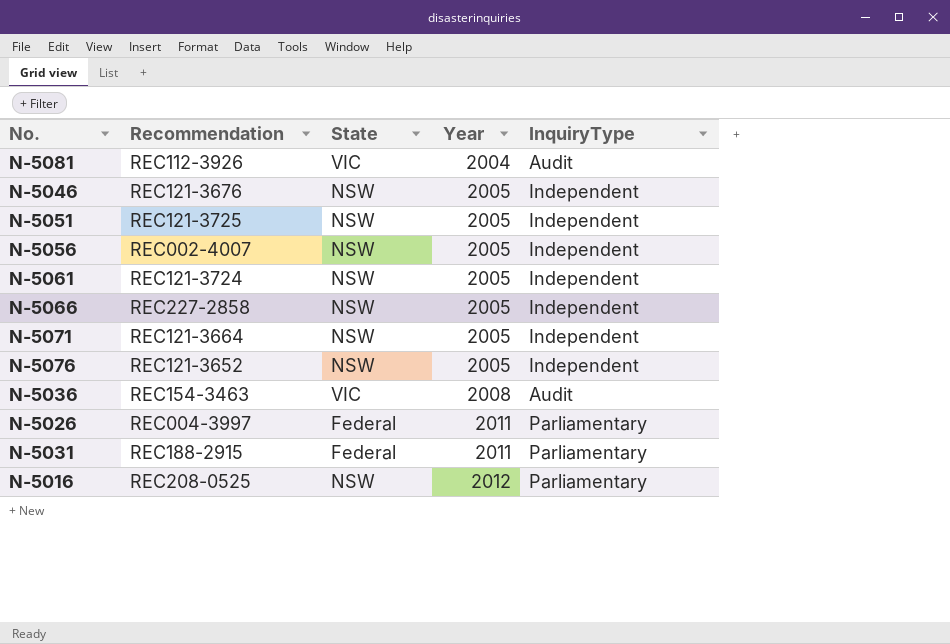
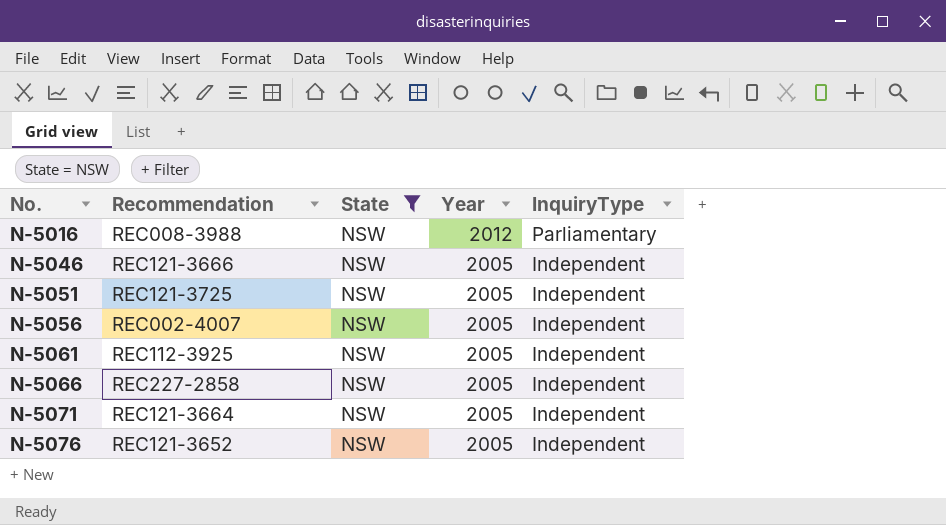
filter: none -> State = NSW
row order: Year ascending -> No. ascending
N-5016 | Recommendation: REC208-0525 -> REC008-3988
N-5046 | Recommendation: REC121-3676 -> REC121-3666
N-5061 | Recommendation: REC121-3724 -> REC112-3925

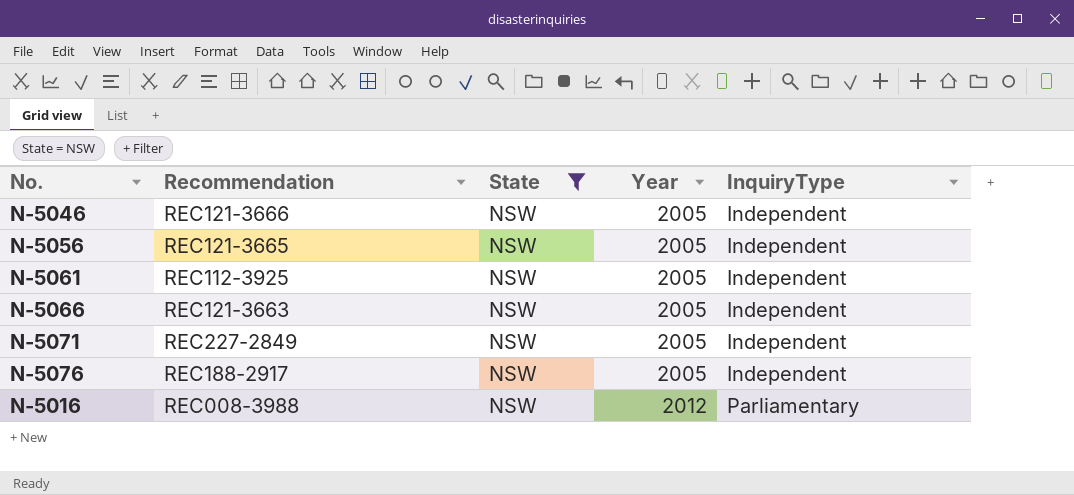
row order: No. ascending -> Year ascending
row N-5051: REC121-3725 | NSW | 2005 | Independent -> none
N-5056 | Recommendation: REC002-4007 -> REC121-3665
N-5066 | Recommendation: REC227-2858 -> REC121-3663
N-5071 | Recommendation: REC121-3664 -> REC227-2849
N-5076 | Recommendation: REC121-3652 -> REC188-2917

